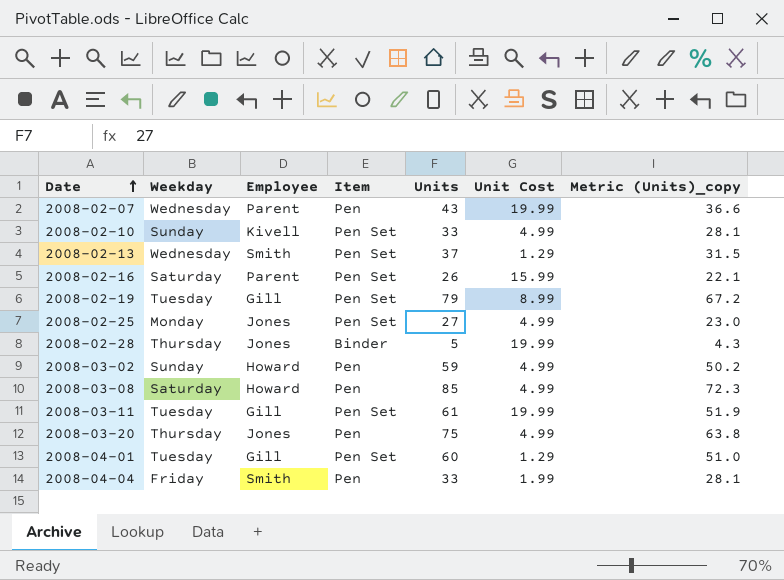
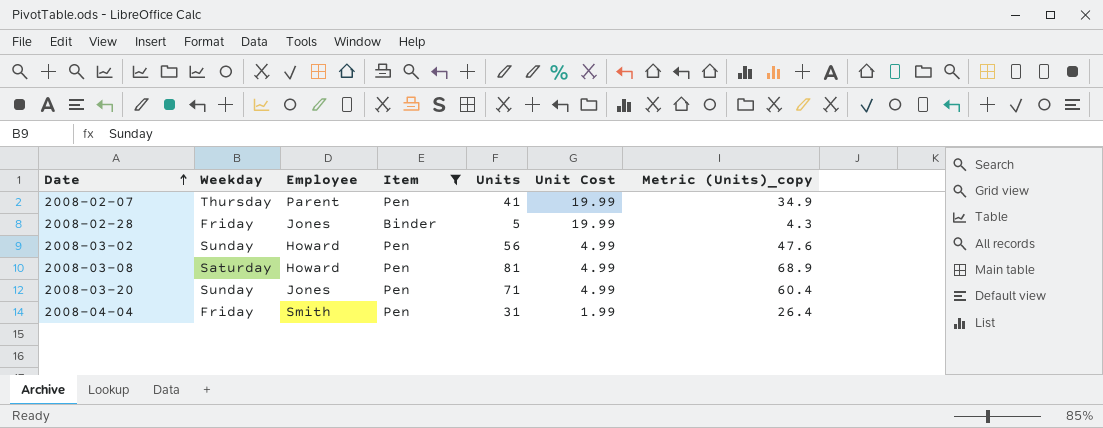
filter: none -> Item != Pen Set
2008-02-07 | Weekday: Wednesday -> Thursday
2008-02-07 | Units: 43 -> 41
2008-02-07 | Metric (Units)_copy: 36.6 -> 34.9
2008-02-28 | Weekday: Thursday -> Friday
2008-03-02 | Units: 59 -> 56
2008-03-02 | Metric (Units)_copy: 50.2 -> 47.6
2008-03-08 | Units: 85 -> 81
2008-03-08 | Metric (Units)_copy: 72.3 -> 68.9
2008-03-20 | Weekday: Thursday -> Sunday
2008-03-20 | Units: 75 -> 71
2008-03-20 | Metric (Units)_copy: 63.8 -> 60.4
2008-04-04 | Units: 33 -> 31
2008-04-04 | Metric (Units)_copy: 28.1 -> 26.4

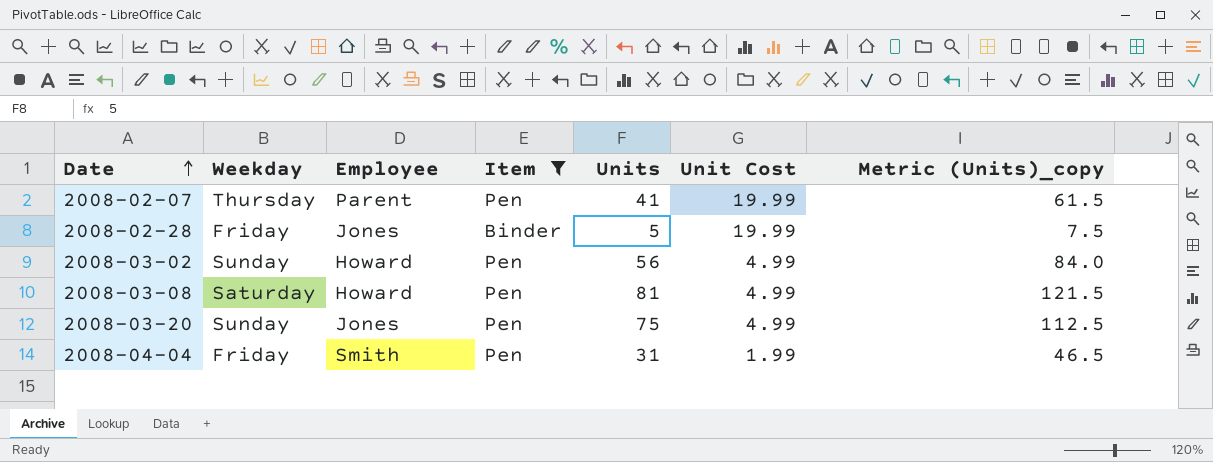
column Metric (Units)_copy | formula: [Units] * 0.85 -> [Units] * 1.5
2008-03-20 | Units: 71 -> 75

